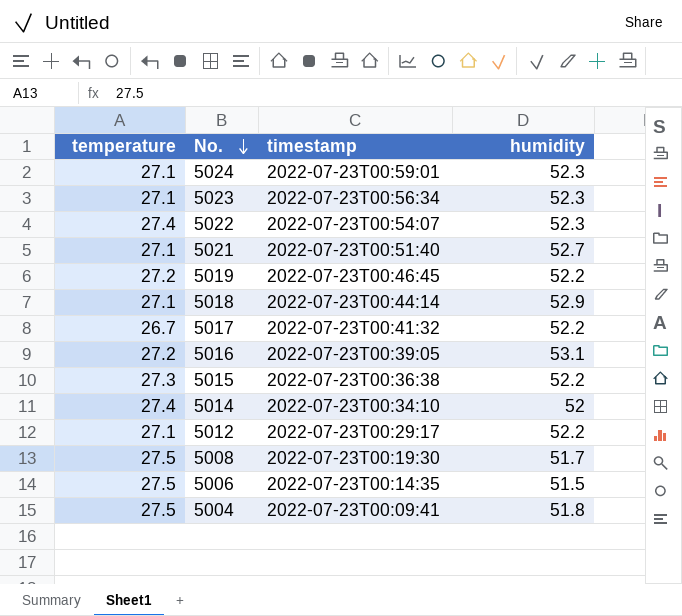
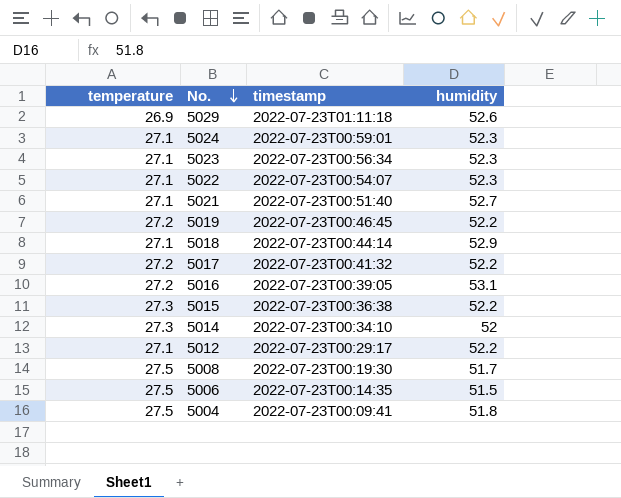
row 5029: none -> 26.9 | 2022-07-23T01:11:18 | 52.6
5022 | temperature: 27.4 -> 27.1
5017 | temperature: 26.7 -> 27.2
5014 | temperature: 27.4 -> 27.3

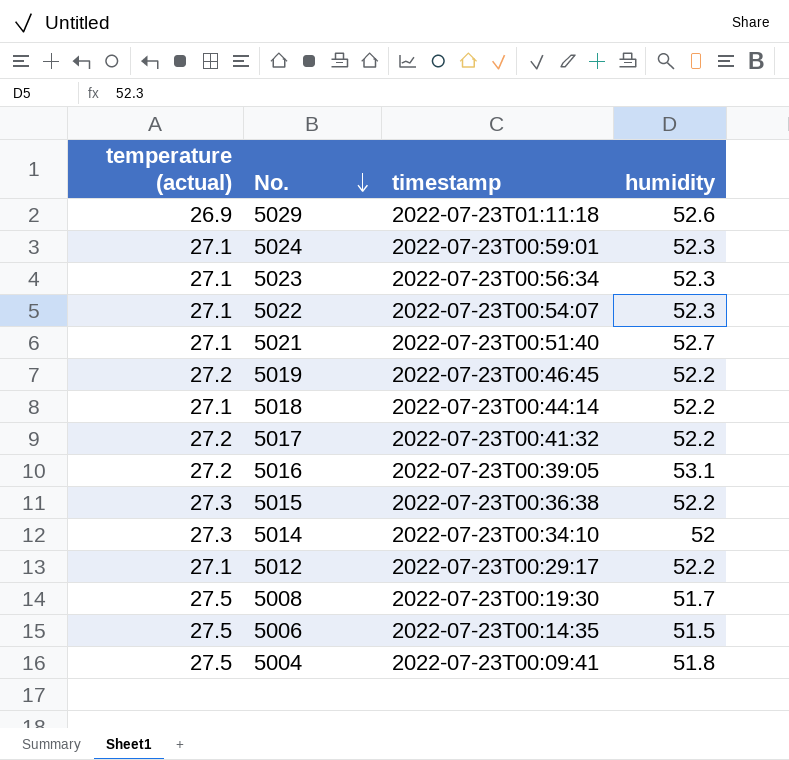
column name: temperature -> temperature (actual)
5018 | humidity: 52.9 -> 52.2

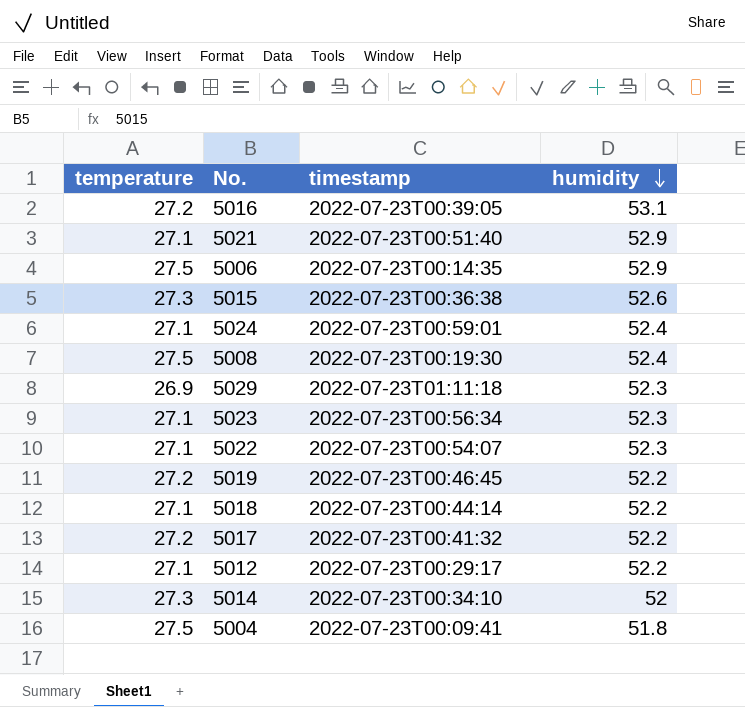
row order: No. descending -> humidity descending
column name: temperature (actual) -> temperature
5021 | humidity: 52.7 -> 52.9
5006 | humidity: 51.5 -> 52.9
5015 | humidity: 52.2 -> 52.6
5024 | humidity: 52.3 -> 52.4
5008 | humidity: 51.7 -> 52.4
5029 | humidity: 52.6 -> 52.3

